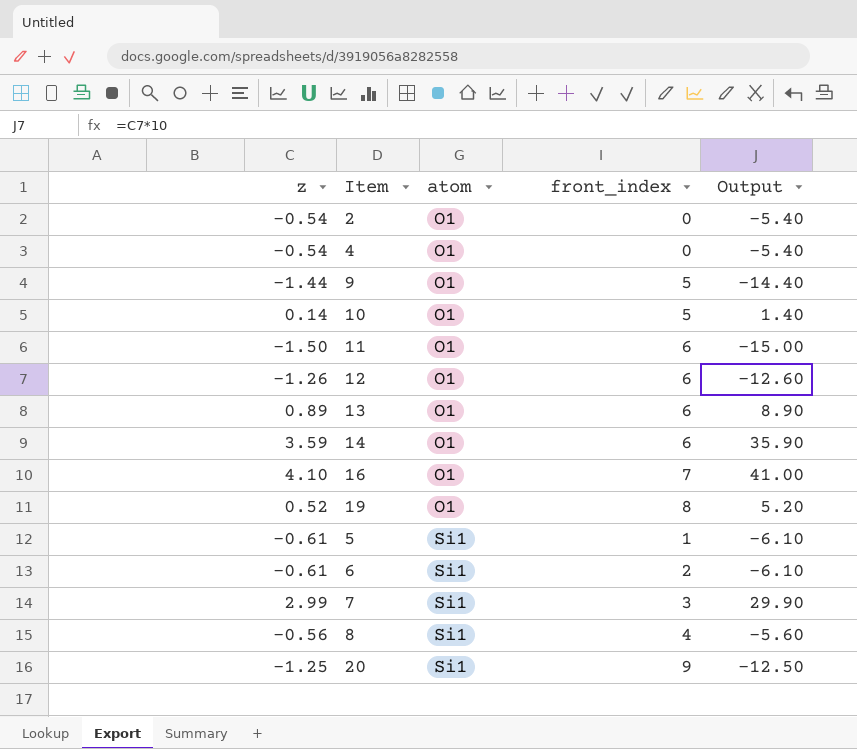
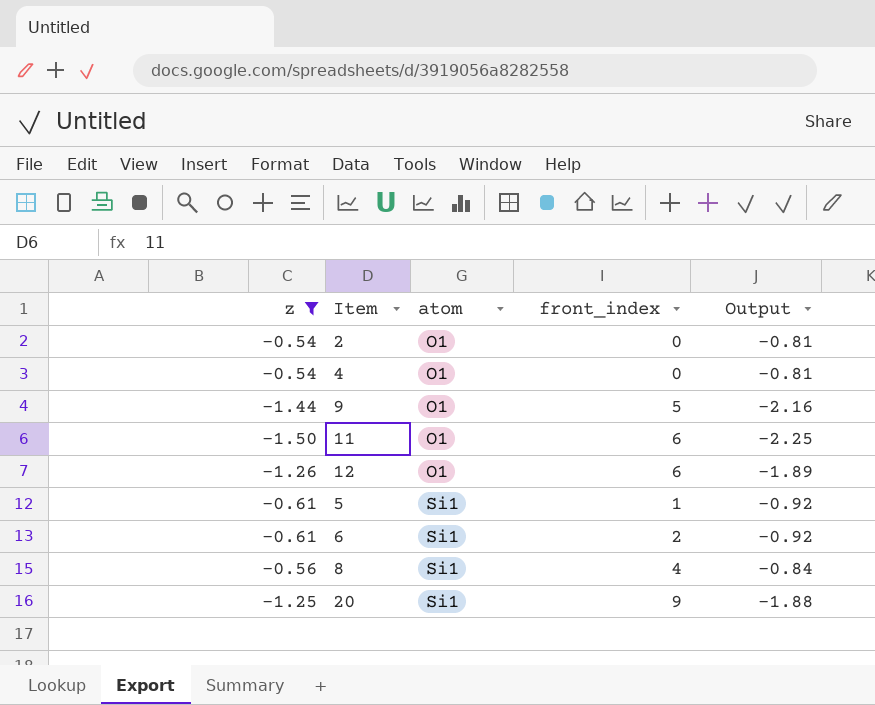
filter: none -> z <= -0.54
column Output | formula: [z] * 10 -> [z] * 1.5

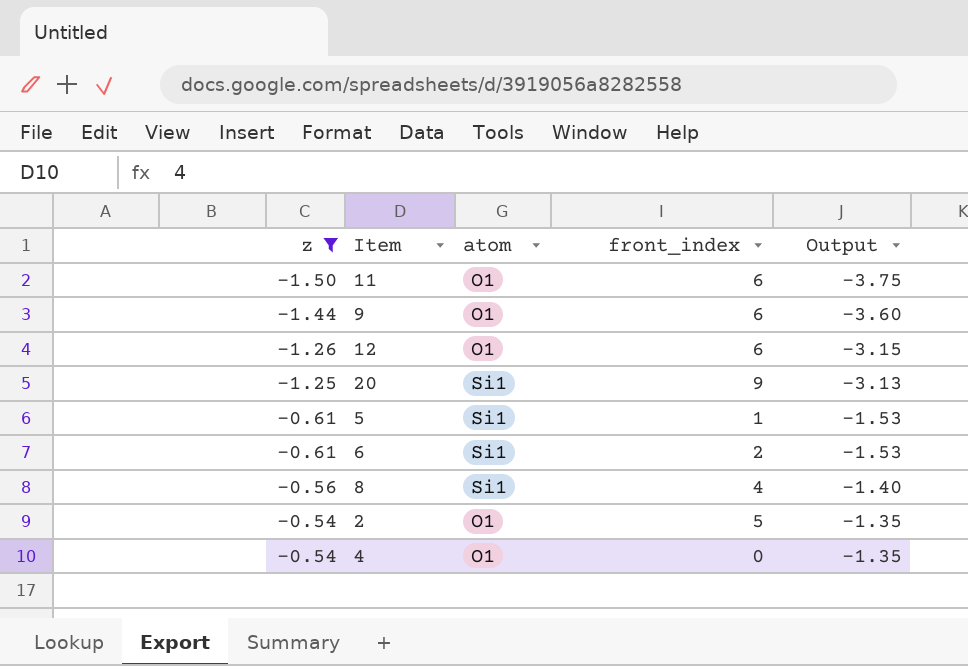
row order: atom ascending -> z ascending
column Output | formula: [z] * 1.5 -> [z] * 2.5
9 | front_index: 5 -> 6
2 | front_index: 0 -> 5

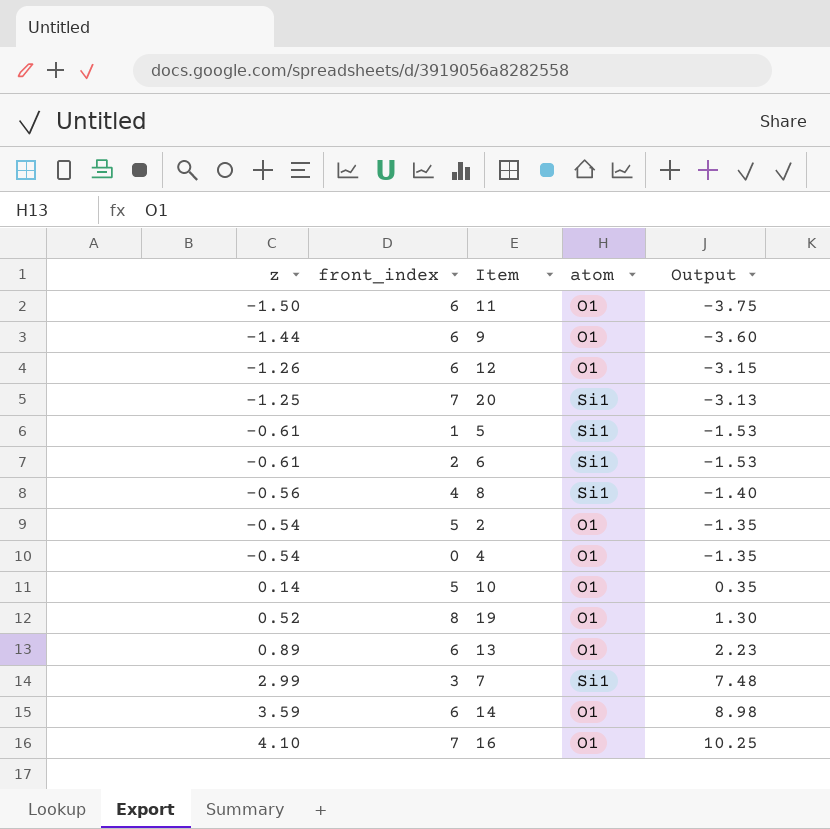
filter: z <= -0.54 -> none
column front_index | position: 4 -> 2
20 | front_index: 9 -> 7

